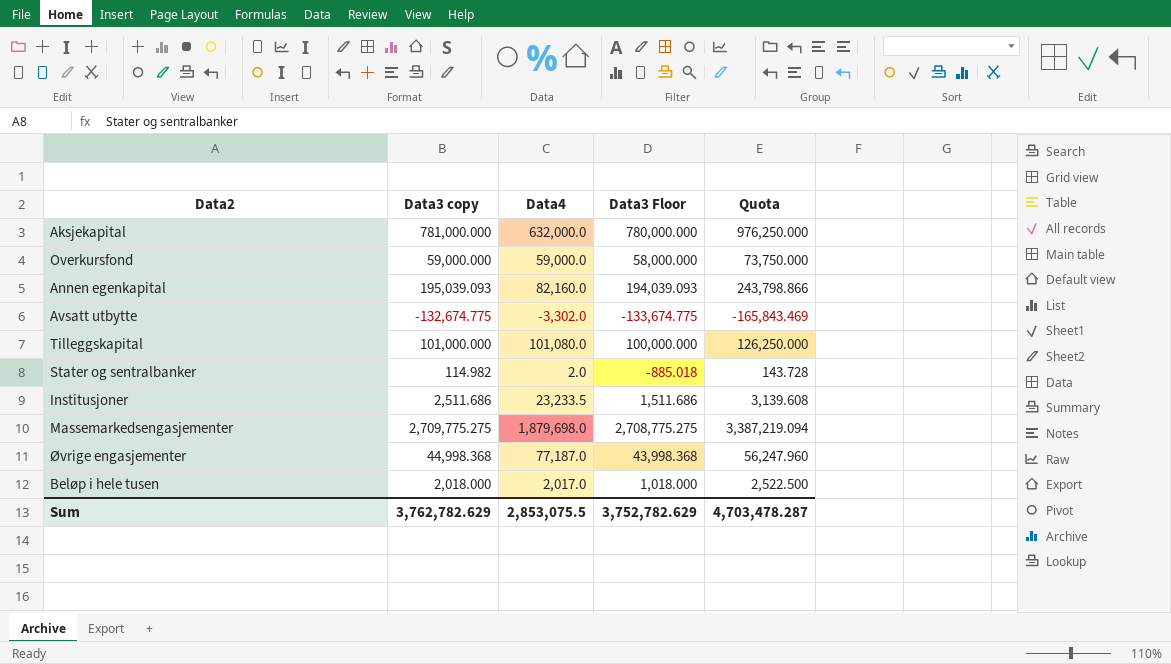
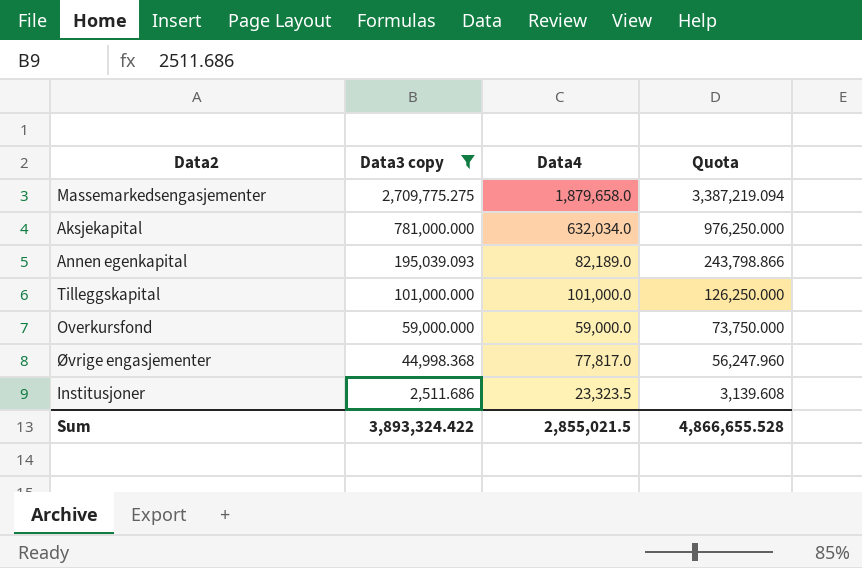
filter: none -> Data3 copy >= 2,511.686
row order: none -> Data3 copy descending
column Data3 Floor | formula: [Data3 copy] - 1000 -> none
Massemarkedsengasjementer | Data4: 1,879,698.0 -> 1,879,658.0
Aksjekapital | Data4: 632,000.0 -> 632,034.0
Annen egenkapital | Data4: 82,160.0 -> 82,189.0
Tilleggskapital | Data4: 101,080.0 -> 101,000.0
Øvrige engasjementer | Data4: 77,187.0 -> 77,817.0
Institusjoner | Data4: 23,233.5 -> 23,323.5
Sum | Data3 copy: 3,762,782.629 -> 3,893,324.422
Sum | Data4: 2,853,075.5 -> 2,855,021.5
Sum | Quota: 4,703,478.287 -> 4,866,655.528

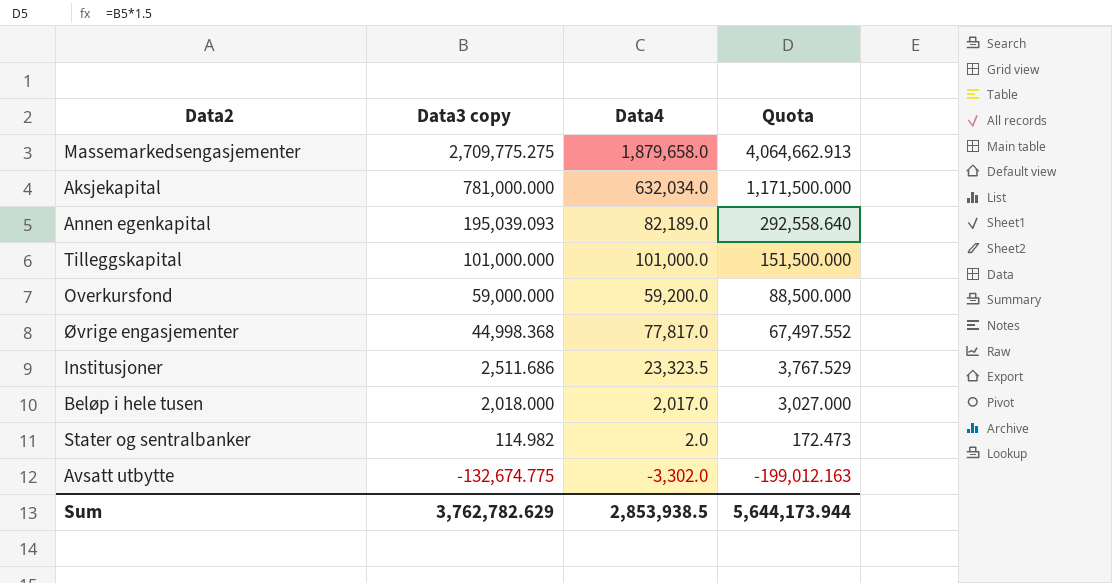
filter: Data3 copy >= 2,511.686 -> none
column Quota | formula: [Data3 copy] * 1.25 -> [Data3 copy] * 1.5
Overkursfond | Data4: 59,000.0 -> 59,200.0
Sum | Data3 copy: 3,893,324.422 -> 3,762,782.629
Sum | Data4: 2,855,021.5 -> 2,853,938.5
Sum | Quota: 4,866,655.528 -> 5,644,173.944

